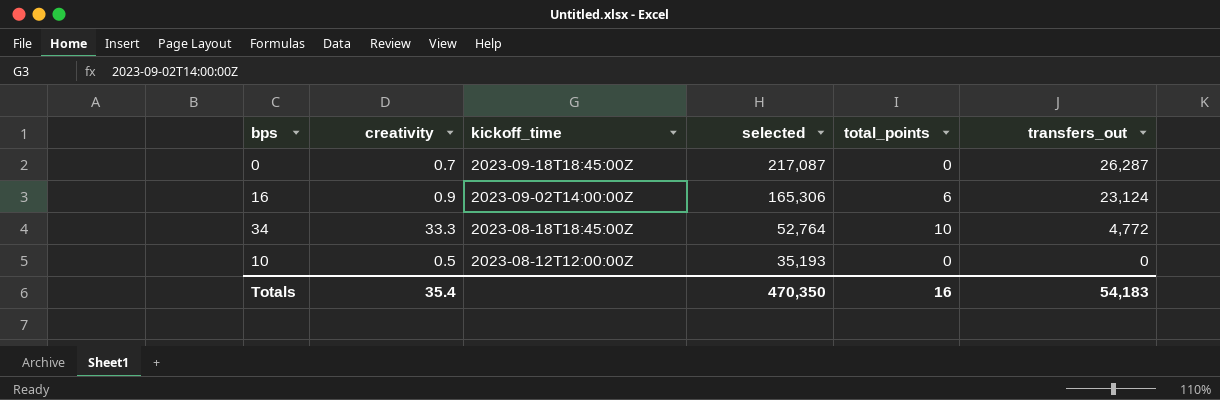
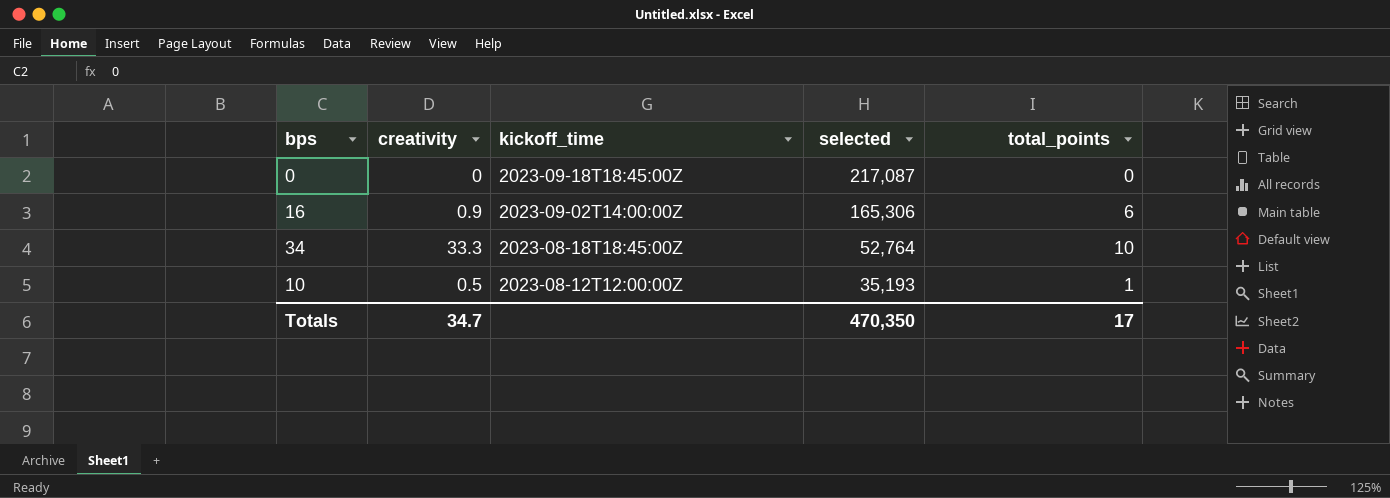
column transfers_out | position: 6 -> none
0 | creativity: 0.7 -> 0
10 | total_points: 0 -> 1
Totals | creativity: 35.4 -> 34.7
Totals | total_points: 16 -> 17

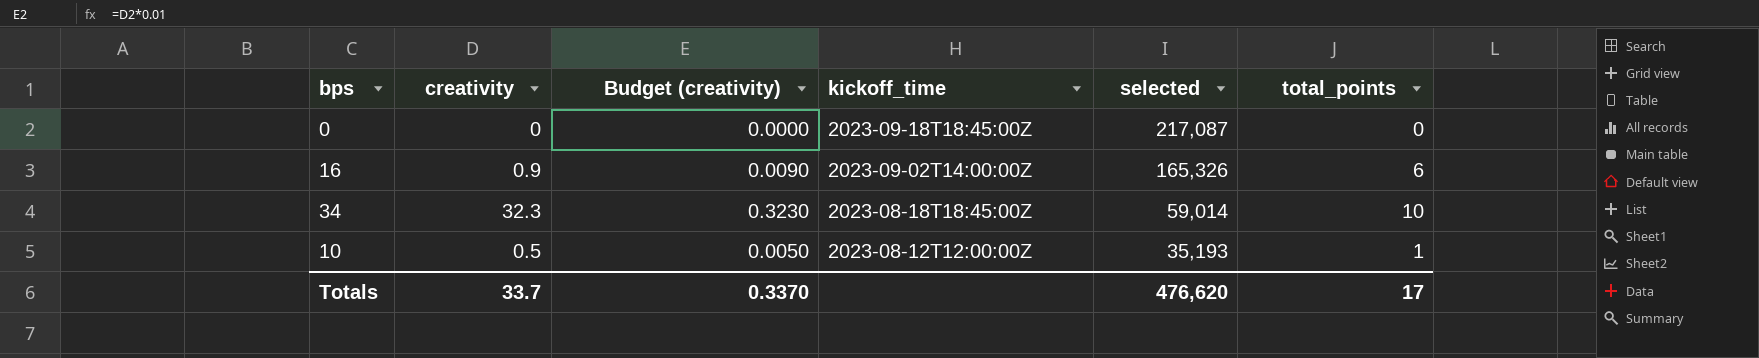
column Budget (creativity) | formula: none -> [creativity] * 0.01
16 | selected: 165,306 -> 165,326
34 | creativity: 33.3 -> 32.3
34 | selected: 52,764 -> 59,014
Totals | creativity: 34.7 -> 33.7
Totals | selected: 470,350 -> 476,620

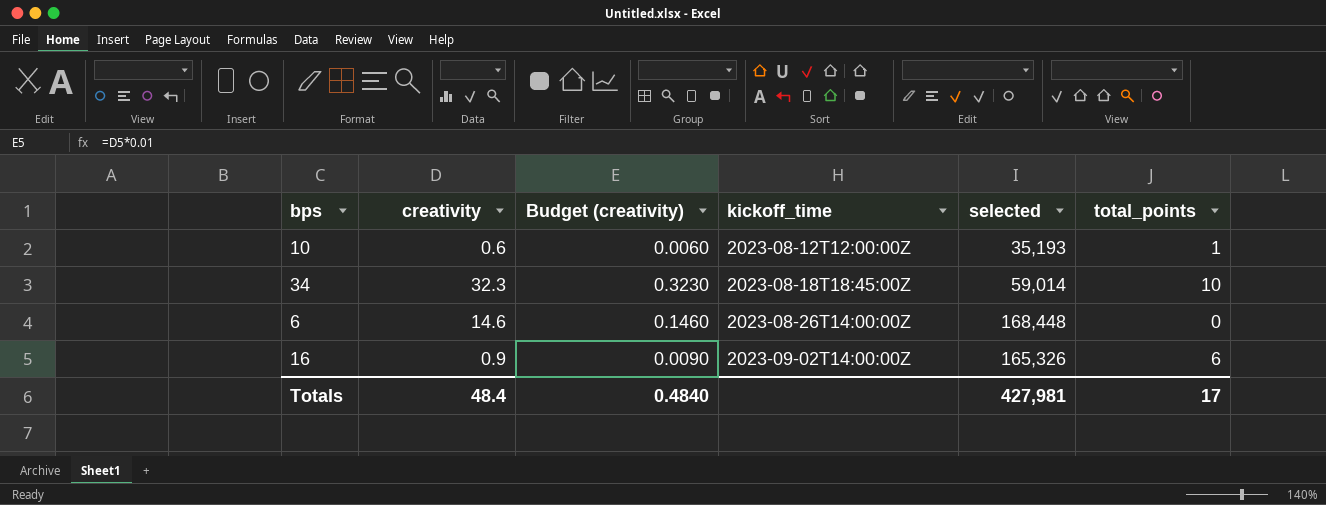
row order: kickoff_time descending -> kickoff_time ascending
row 0: 0 | 0.0000 | 2023-09-18T18:45:00Z | 217,087 | 0 -> none
10 | creativity: 0.5 -> 0.6
10 | Budget (creativity): 0.0050 -> 0.0060
row 6: none -> 14.6 | 0.1460 | 2023-08-26T14:00:00Z | 168,448 | 0
Totals | creativity: 33.7 -> 48.4
Totals | Budget (creativity): 0.3370 -> 0.4840
Totals | selected: 476,620 -> 427,981

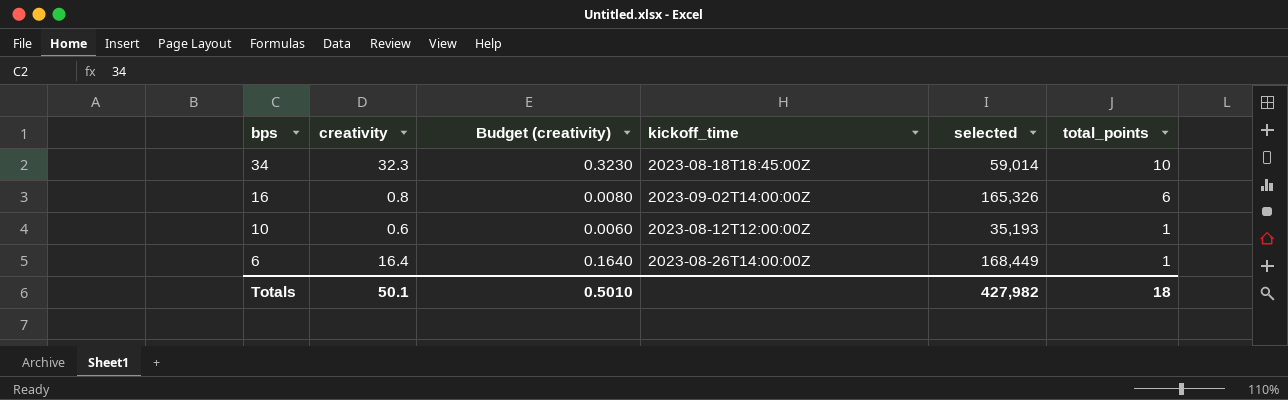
row order: kickoff_time ascending -> bps descending
16 | creativity: 0.9 -> 0.8
16 | Budget (creativity): 0.0090 -> 0.0080
6 | creativity: 14.6 -> 16.4
6 | Budget (creativity): 0.1460 -> 0.1640
6 | selected: 168,448 -> 168,449
6 | total_points: 0 -> 1
Totals | creativity: 48.4 -> 50.1
Totals | Budget (creativity): 0.4840 -> 0.5010
Totals | selected: 427,981 -> 427,982
Totals | total_points: 17 -> 18

